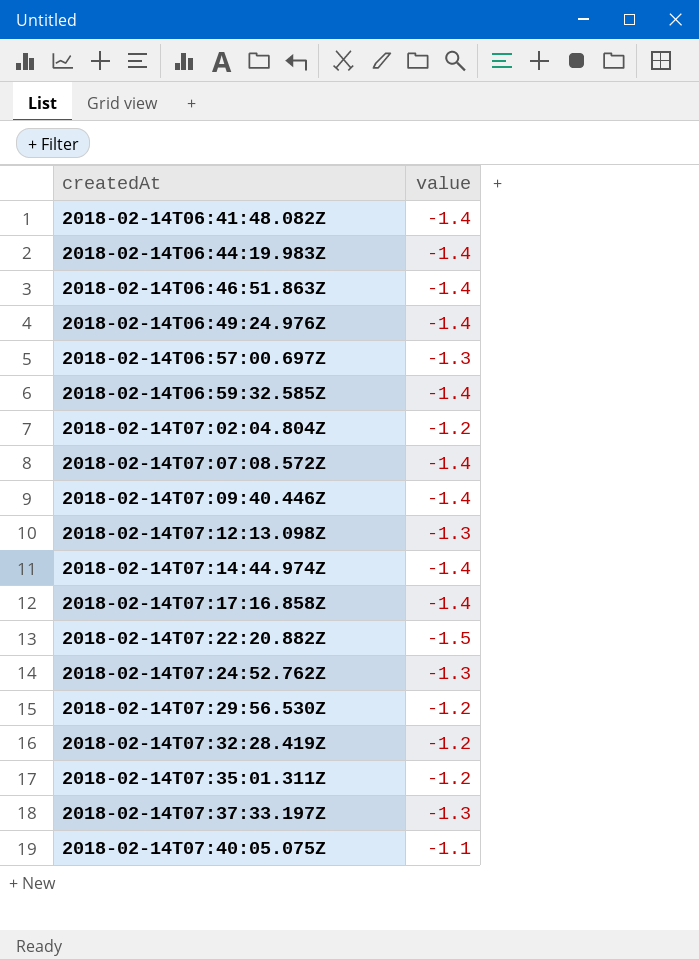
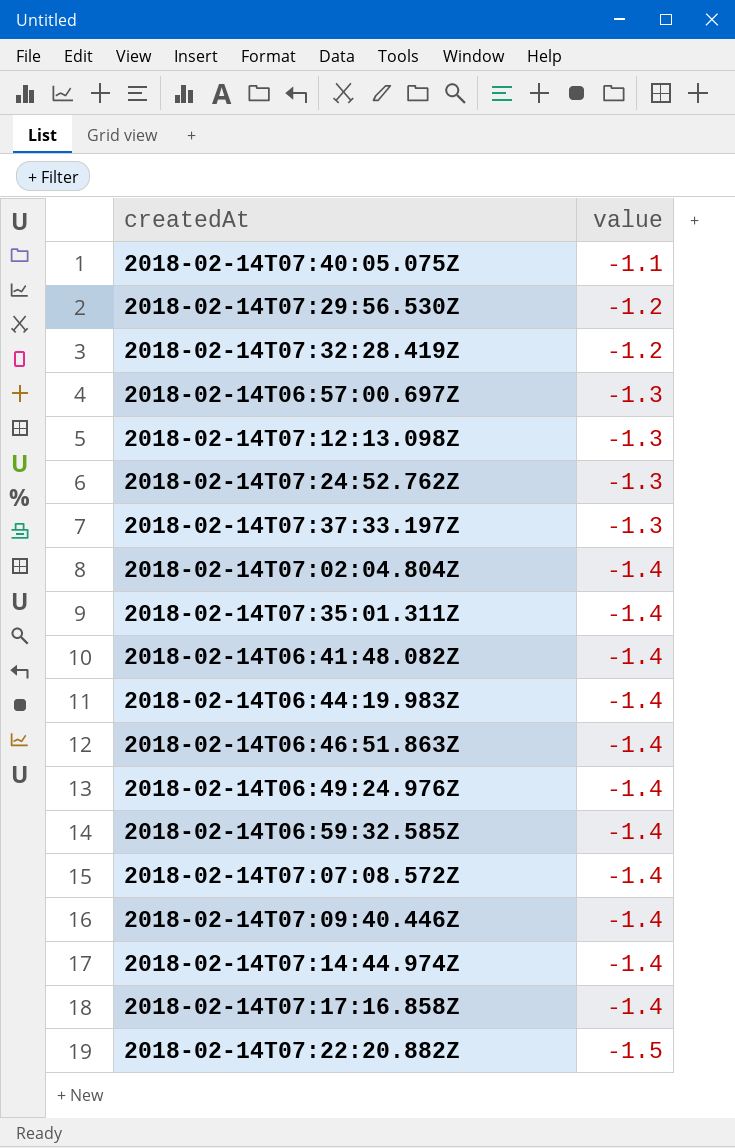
row order: createdAt ascending -> value descending
2018-02-14T07:02:04.804Z | value: -1.2 -> -1.4
2018-02-14T07:35:01.311Z | value: -1.2 -> -1.4

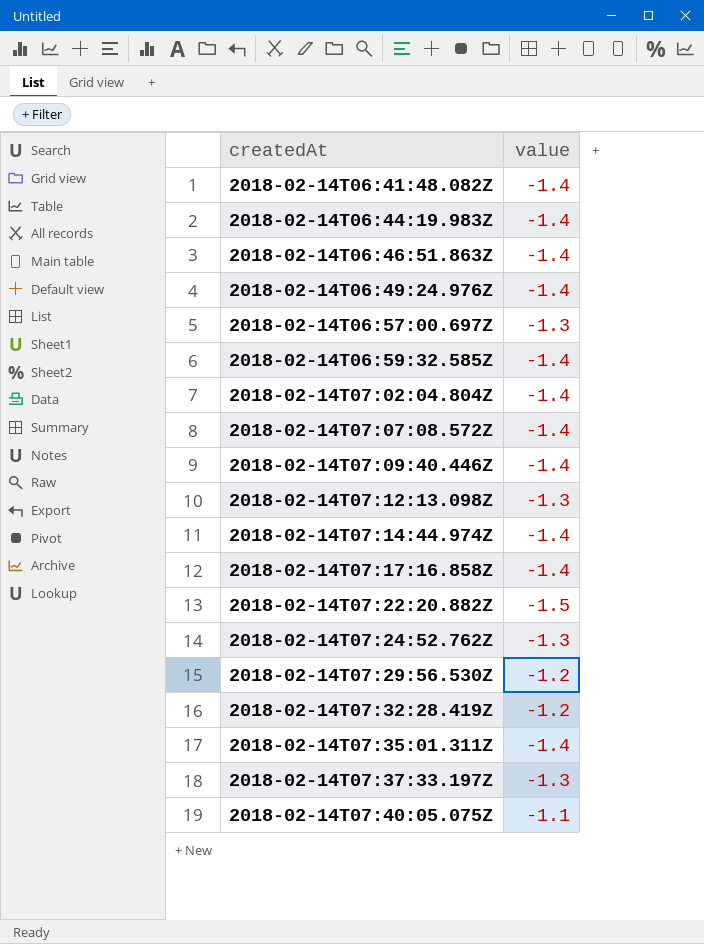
row order: value descending -> createdAt ascending

